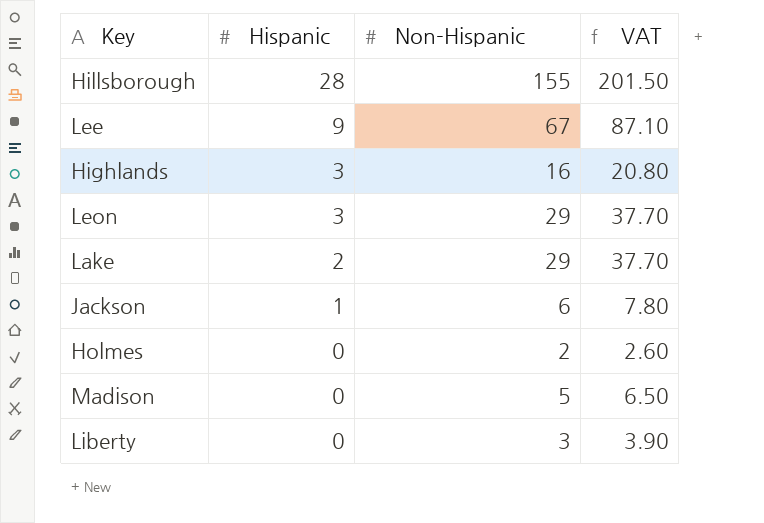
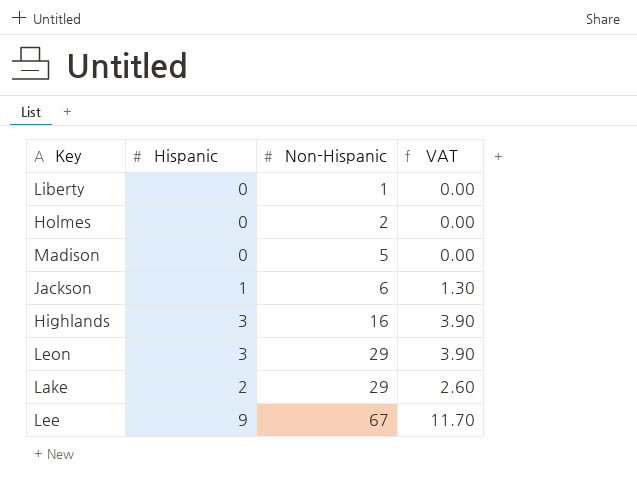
row order: Hispanic descending -> Non-Hispanic ascending
column VAT | formula: [Non-Hispanic] * 1.3 -> [Hispanic] * 1.3
row Hillsborough: 28 | 155 | 201.50 -> none
Liberty | Non-Hispanic: 3 -> 1

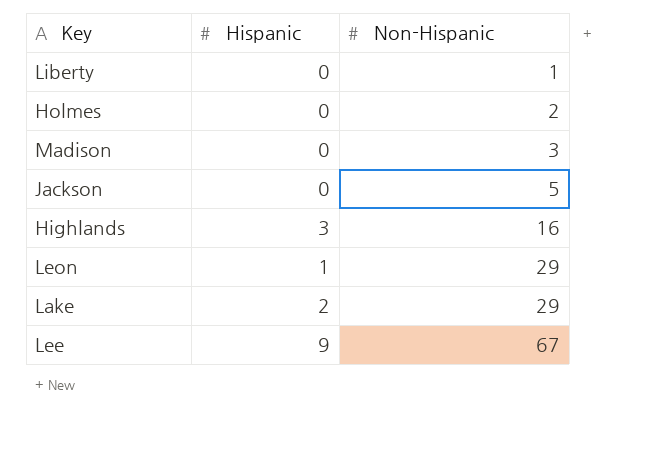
column VAT | formula: [Hispanic] * 1.3 -> none
Madison | Non-Hispanic: 5 -> 3
Jackson | Hispanic: 1 -> 0
Jackson | Non-Hispanic: 6 -> 5
Leon | Hispanic: 3 -> 1

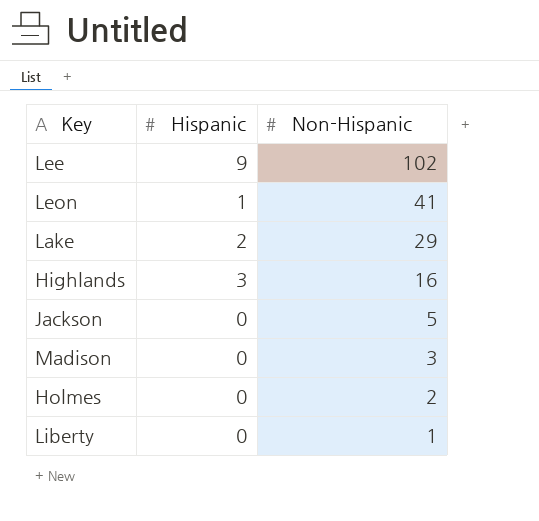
row order: Non-Hispanic ascending -> Non-Hispanic descending
Lee | Non-Hispanic: 67 -> 102
Leon | Non-Hispanic: 29 -> 41

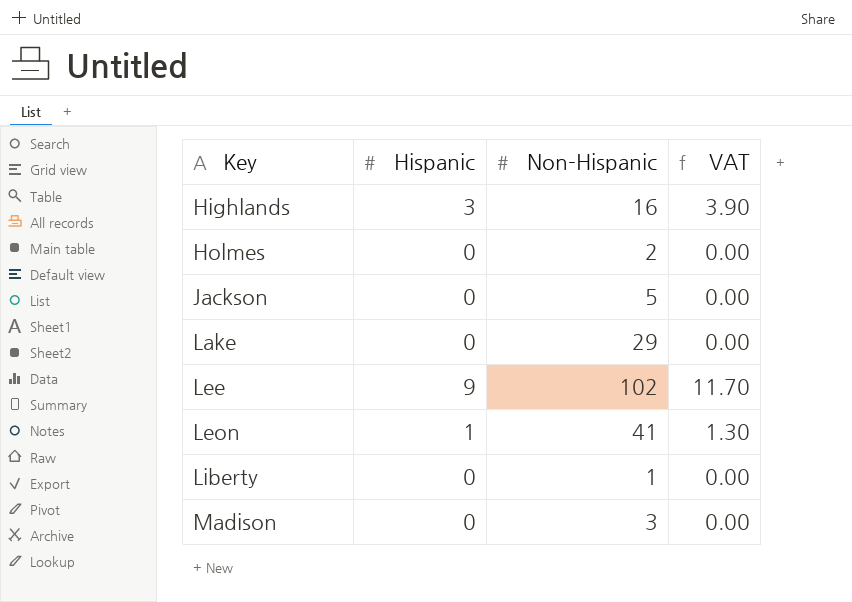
row order: Non-Hispanic descending -> Key ascending
column VAT | formula: none -> [Hispanic] * 1.3
Lake | Hispanic: 2 -> 0

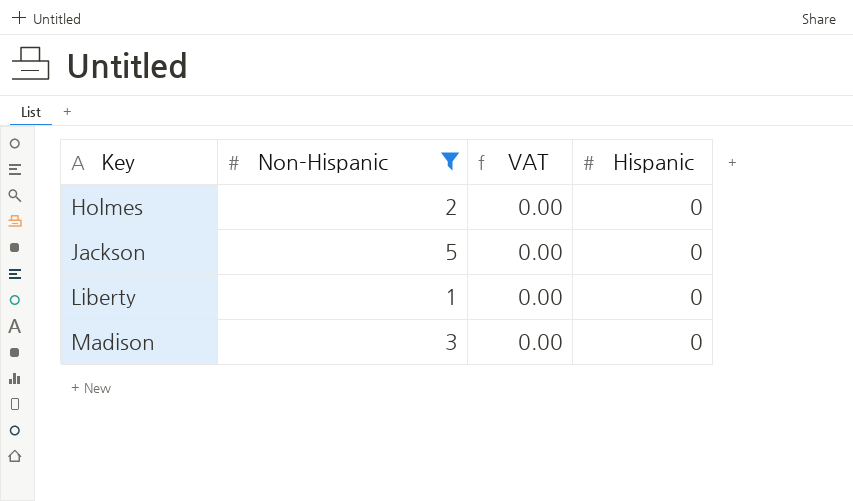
filter: none -> Non-Hispanic <= 5
column Hispanic | position: 2 -> 4

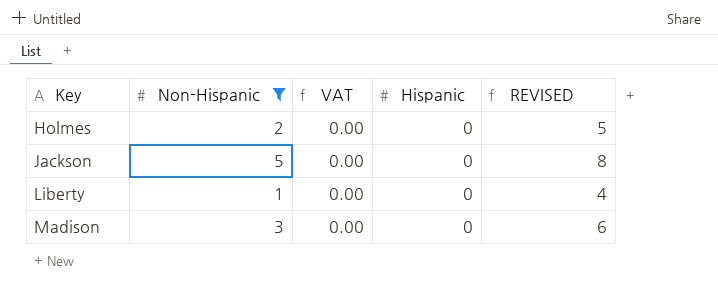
column REVISED | formula: none -> [Non-Hispanic] + 3

